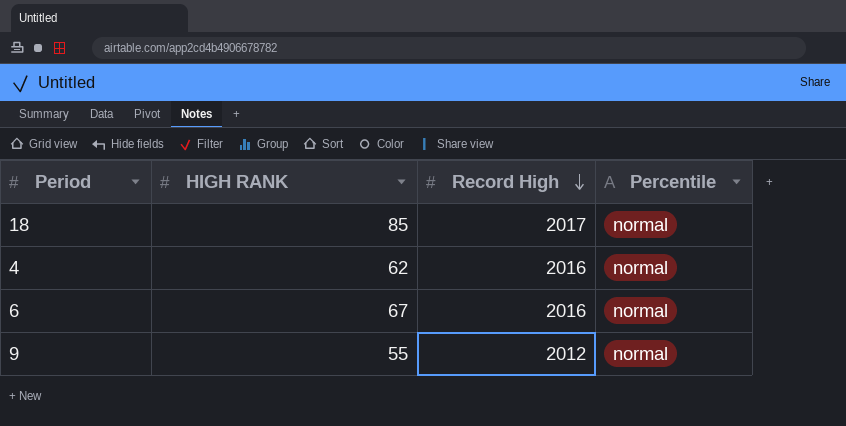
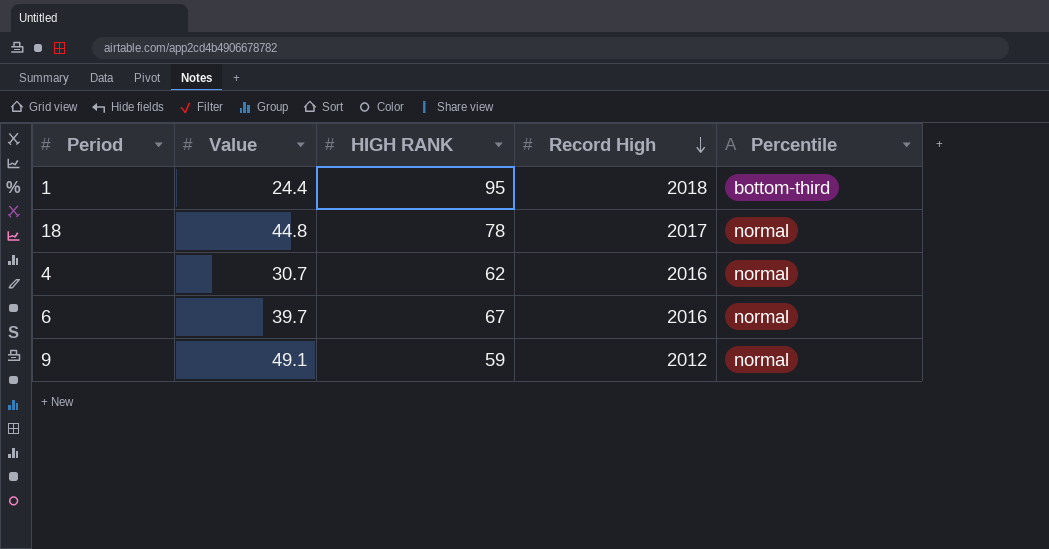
column Value | position: none -> 2
row 1: none -> 24.4 | 95 | 2018 | bottom-third
18 | HIGH RANK: 85 -> 78
9 | HIGH RANK: 55 -> 59

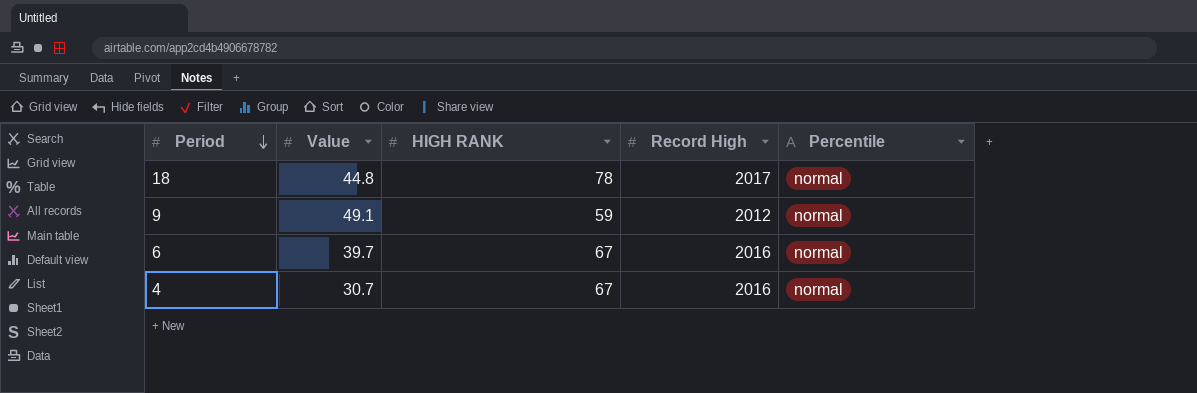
row order: Record High descending -> Period descending
row 1: 24.4 | 95 | 2018 | bottom-third -> none
4 | HIGH RANK: 62 -> 67

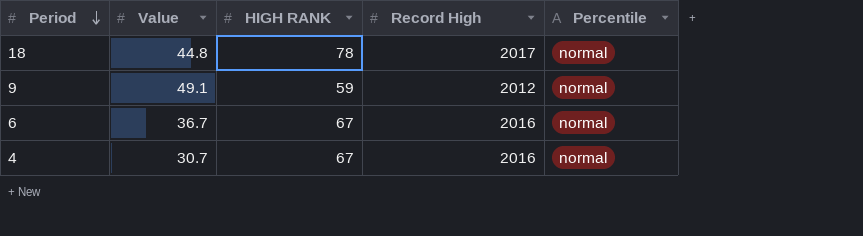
6 | Value: 39.7 -> 36.7

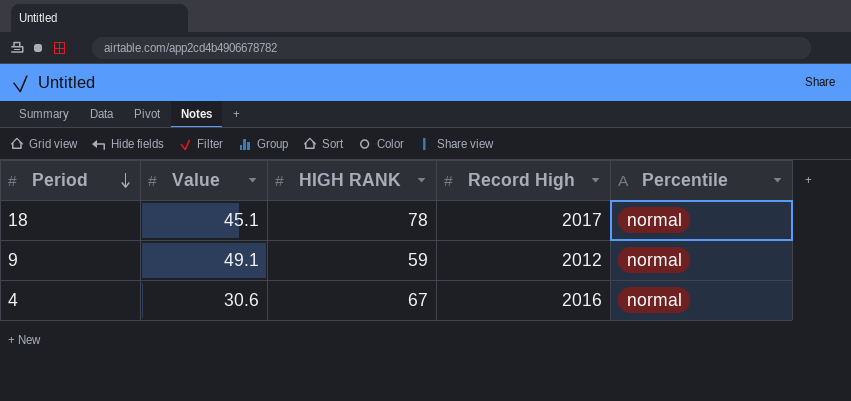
row 6: 36.7 | 67 | 2016 | normal -> none
18 | Value: 44.8 -> 45.1
4 | Value: 30.7 -> 30.6

